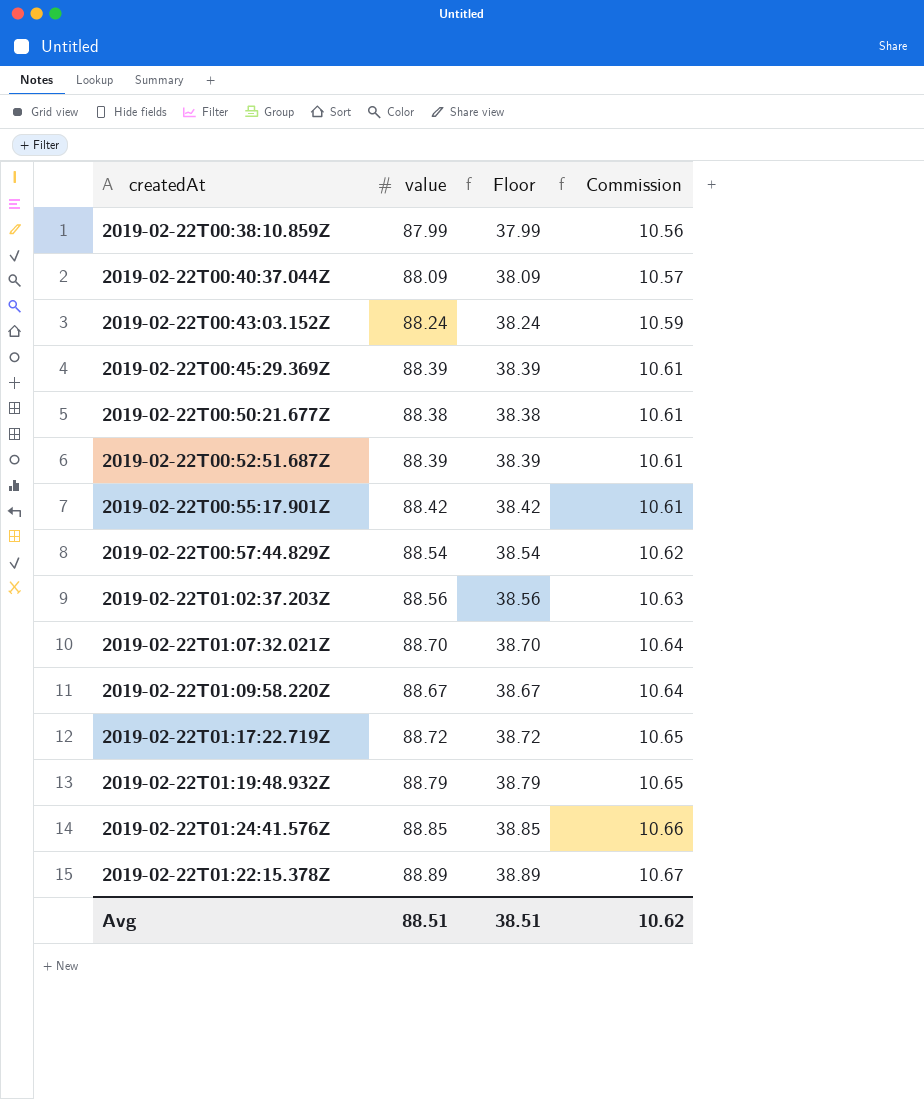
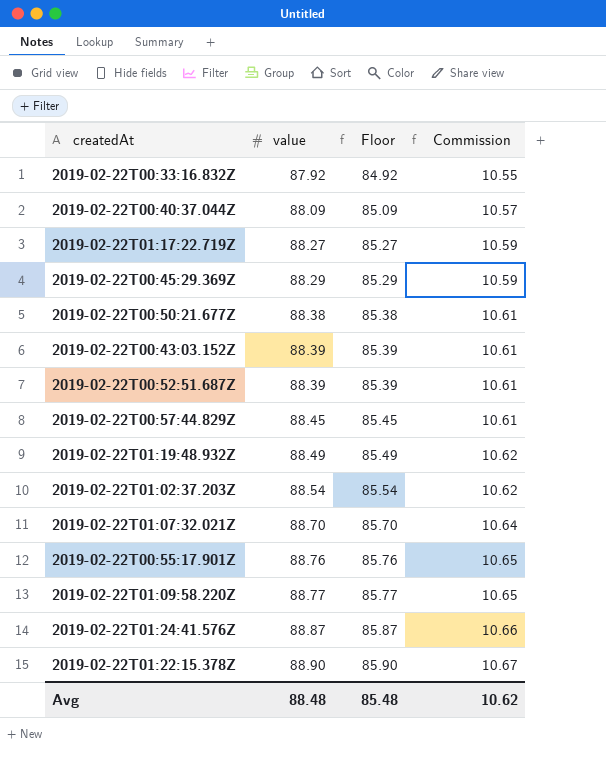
row order: Commission ascending -> value ascending
column Floor | formula: [value] - 50 -> [value] - 3
row 2019-02-22T00:38:10.859Z: 87.99 | 37.99 | 10.56 -> none
row 2019-02-22T00:33:16.832Z: none -> 87.92 | 84.92 | 10.55
2019-02-22T01:17:22.719Z | value: 88.72 -> 88.27
2019-02-22T01:17:22.719Z | Commission: 10.65 -> 10.59
2019-02-22T00:45:29.369Z | value: 88.39 -> 88.29
2019-02-22T00:45:29.369Z | Commission: 10.61 -> 10.59
2019-02-22T00:43:03.152Z | value: 88.24 -> 88.39
2019-02-22T00:43:03.152Z | Commission: 10.59 -> 10.61
2019-02-22T00:57:44.829Z | value: 88.54 -> 88.45
2019-02-22T00:57:44.829Z | Commission: 10.62 -> 10.61
2019-02-22T01:19:48.932Z | value: 88.79 -> 88.49
2019-02-22T01:19:48.932Z | Commission: 10.65 -> 10.62
2019-02-22T01:02:37.203Z | value: 88.56 -> 88.54
2019-02-22T01:02:37.203Z | Commission: 10.63 -> 10.62
2019-02-22T00:55:17.901Z | value: 88.42 -> 88.76
2019-02-22T00:55:17.901Z | Commission: 10.61 -> 10.65
2019-02-22T01:09:58.220Z | value: 88.67 -> 88.77
2019-02-22T01:09:58.220Z | Commission: 10.64 -> 10.65
2019-02-22T01:24:41.576Z | value: 88.85 -> 88.87
2019-02-22T01:22:15.378Z | value: 88.89 -> 88.90
Avg | value: 88.51 -> 88.48
Avg | Floor: 38.51 -> 85.48

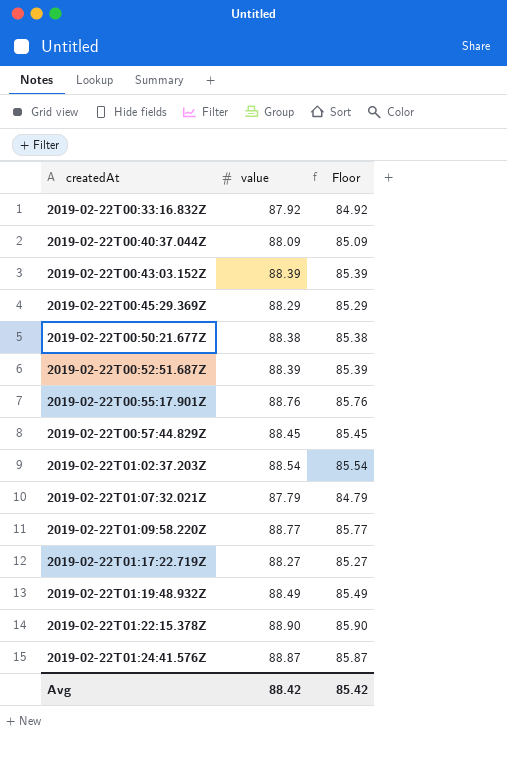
row order: value ascending -> createdAt ascending
column Commission | formula: [value] * 0.12 -> none
2019-02-22T01:07:32.021Z | value: 88.70 -> 87.79
2019-02-22T01:07:32.021Z | Floor: 85.70 -> 84.79
Avg | value: 88.48 -> 88.42
Avg | Floor: 85.48 -> 85.42

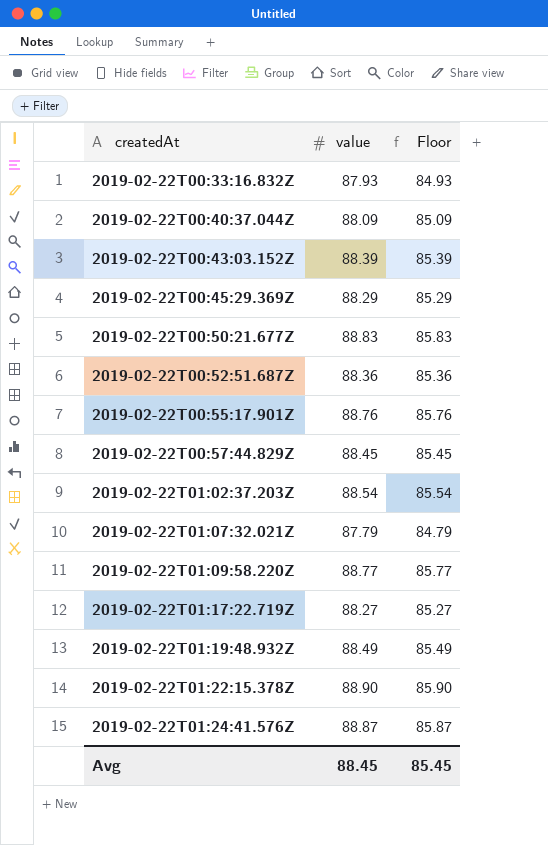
2019-02-22T00:33:16.832Z | value: 87.92 -> 87.93
2019-02-22T00:33:16.832Z | Floor: 84.92 -> 84.93
2019-02-22T00:50:21.677Z | value: 88.38 -> 88.83
2019-02-22T00:50:21.677Z | Floor: 85.38 -> 85.83
2019-02-22T00:52:51.687Z | value: 88.39 -> 88.36
2019-02-22T00:52:51.687Z | Floor: 85.39 -> 85.36
Avg | value: 88.42 -> 88.45
Avg | Floor: 85.42 -> 85.45

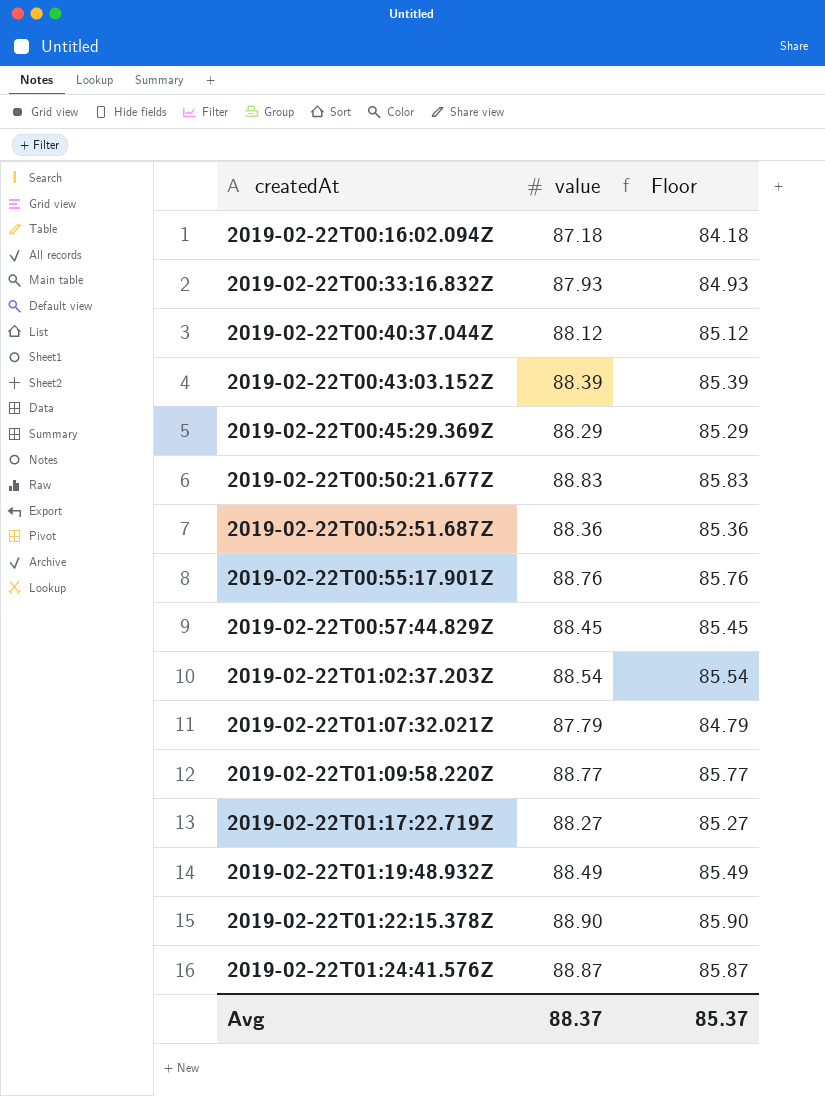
row 2019-02-22T00:16:02.094Z: none -> 87.18 | 84.18
2019-02-22T00:40:37.044Z | value: 88.09 -> 88.12
2019-02-22T00:40:37.044Z | Floor: 85.09 -> 85.12
Avg | value: 88.45 -> 88.37
Avg | Floor: 85.45 -> 85.37

